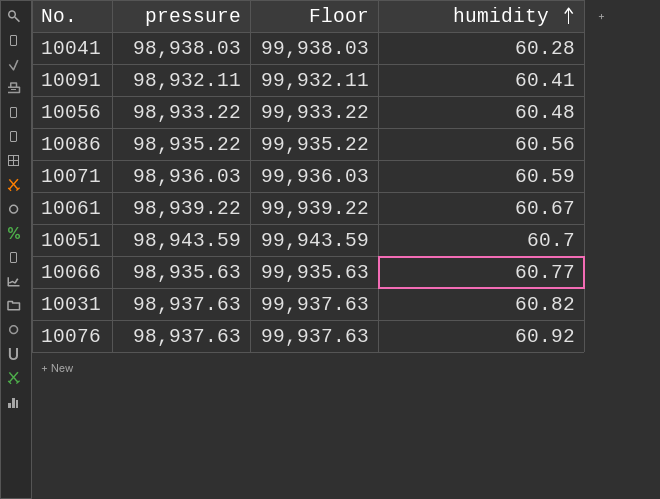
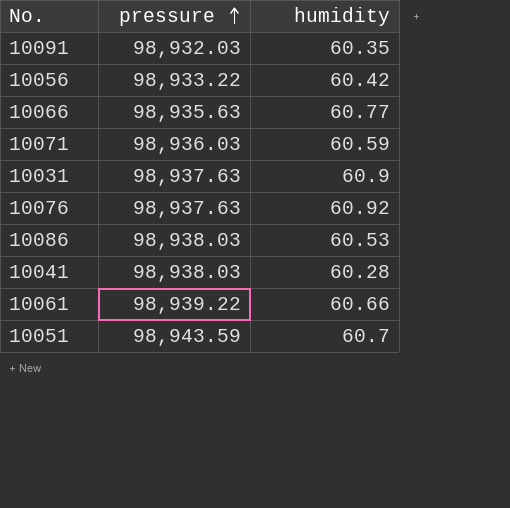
row order: humidity ascending -> pressure ascending
column Floor | formula: [pressure] + 1000 -> none
10091 | pressure: 98,932.11 -> 98,932.03
10091 | humidity: 60.41 -> 60.35
10056 | humidity: 60.48 -> 60.42
10031 | humidity: 60.82 -> 60.9
10086 | pressure: 98,935.22 -> 98,938.03
10086 | humidity: 60.56 -> 60.53
10061 | humidity: 60.67 -> 60.66

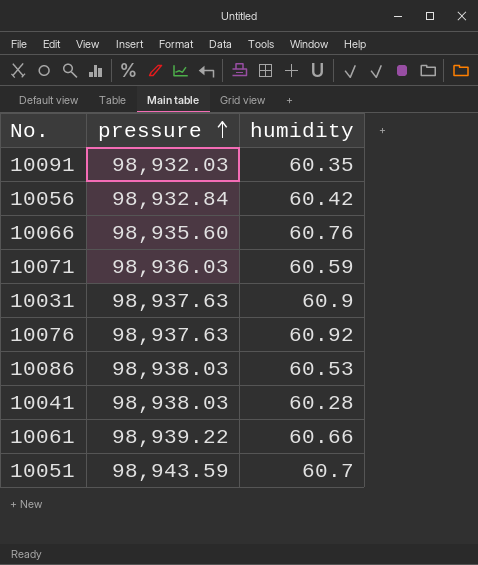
10056 | pressure: 98,933.22 -> 98,932.84
10066 | pressure: 98,935.63 -> 98,935.60
10066 | humidity: 60.77 -> 60.76

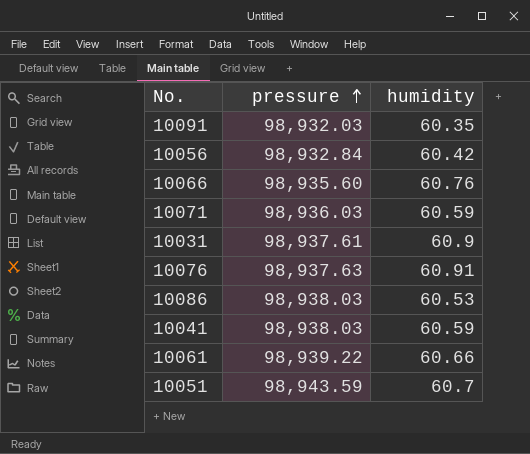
10031 | pressure: 98,937.63 -> 98,937.61
10076 | humidity: 60.92 -> 60.91
10041 | humidity: 60.28 -> 60.59

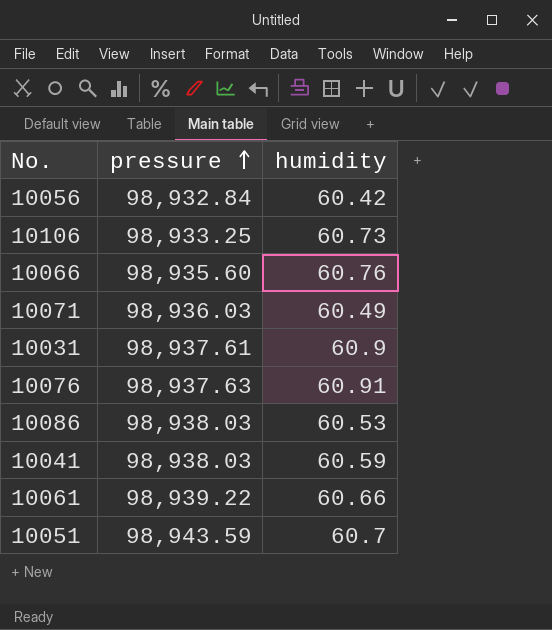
row 10091: 98,932.03 | 60.35 -> none
row 10106: none -> 98,933.25 | 60.73
10071 | humidity: 60.59 -> 60.49

